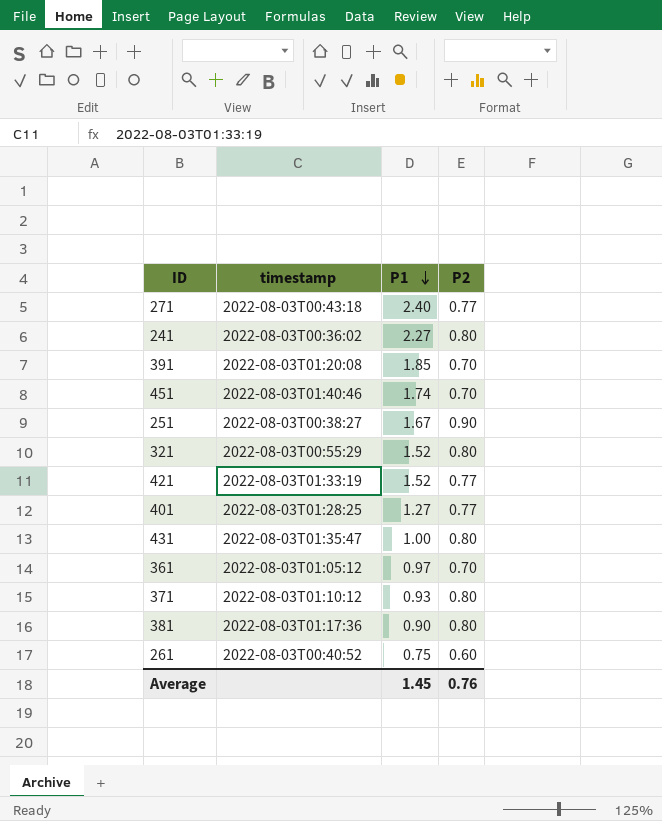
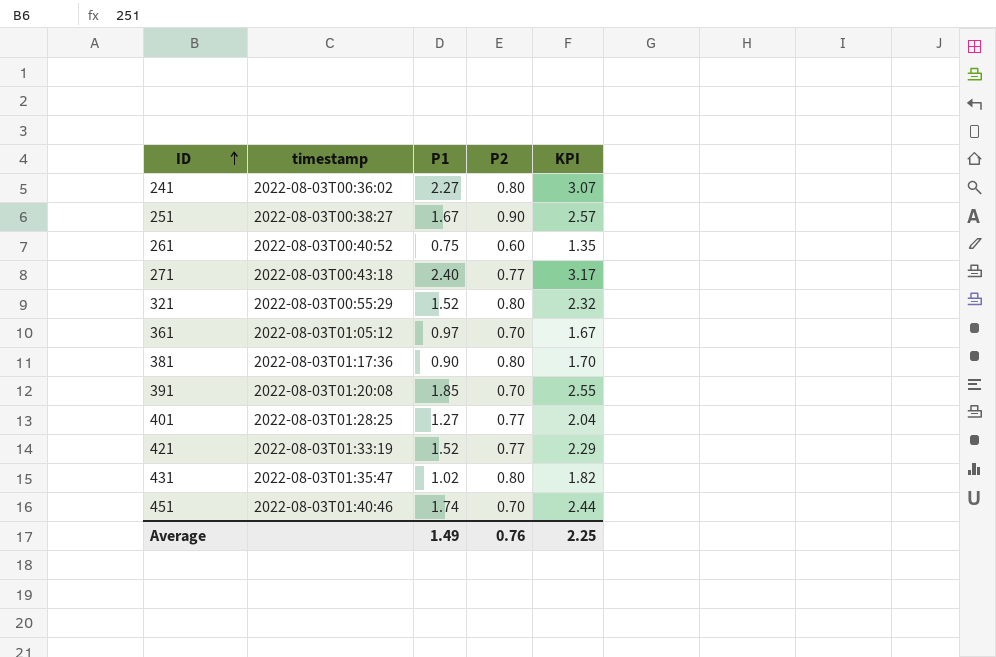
row order: P1 descending -> ID ascending
column KPI | formula: none -> [P1] + [P2]
row 371: 2022-08-03T01:10:12 | 0.93 | 0.80 -> none
431 | P1: 1.00 -> 1.02
Average | P1: 1.45 -> 1.49

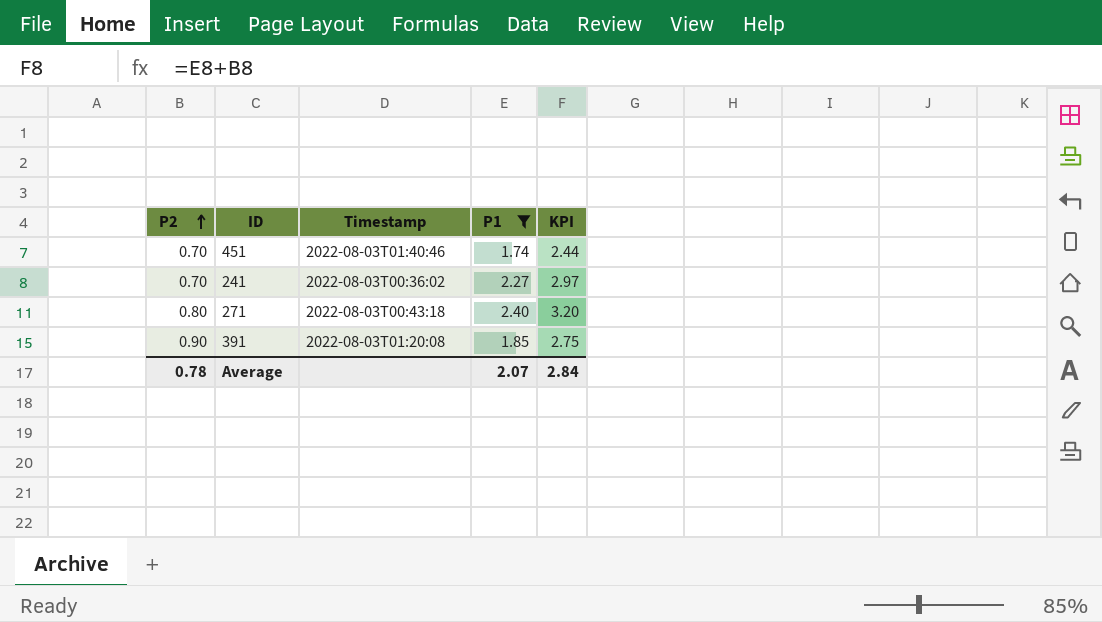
filter: none -> P1 >= 1.74
row order: ID ascending -> P2 ascending
column P2 | position: 4 -> 1
column name: timestamp -> Timestamp
241 | P2: 0.80 -> 0.70
241 | KPI: 3.07 -> 2.97
271 | P2: 0.77 -> 0.80
271 | KPI: 3.17 -> 3.20
391 | P2: 0.70 -> 0.90
391 | KPI: 2.55 -> 2.75
Average | P2: 0.76 -> 0.78
Average | P1: 1.49 -> 2.07
Average | KPI: 2.25 -> 2.84

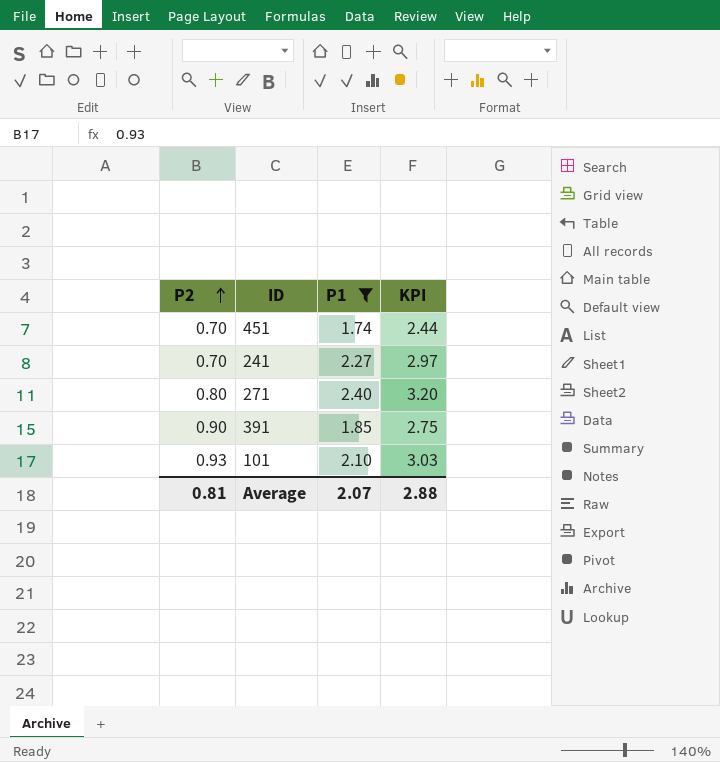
column Timestamp | position: 3 -> none
row 101: none -> 0.93 | 2.10 | 3.03
Average | P2: 0.78 -> 0.81
Average | KPI: 2.84 -> 2.88

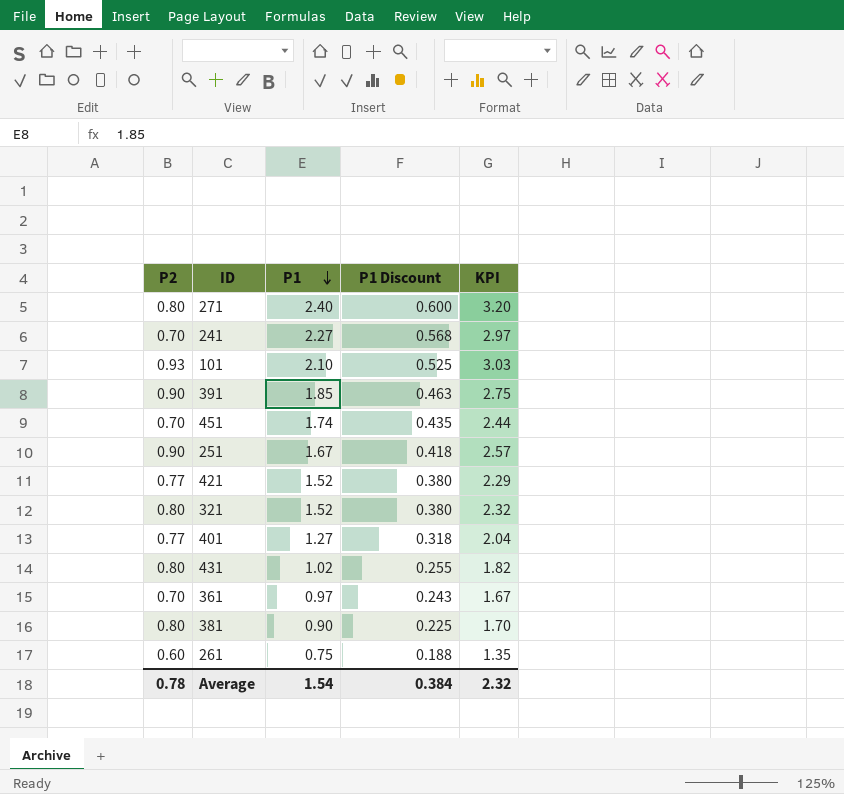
filter: P1 >= 1.74 -> none
row order: P2 ascending -> P1 descending
column P1 Discount | formula: none -> [P1] * 0.25
Average | P2: 0.81 -> 0.78
Average | P1: 2.07 -> 1.54
Average | KPI: 2.88 -> 2.32

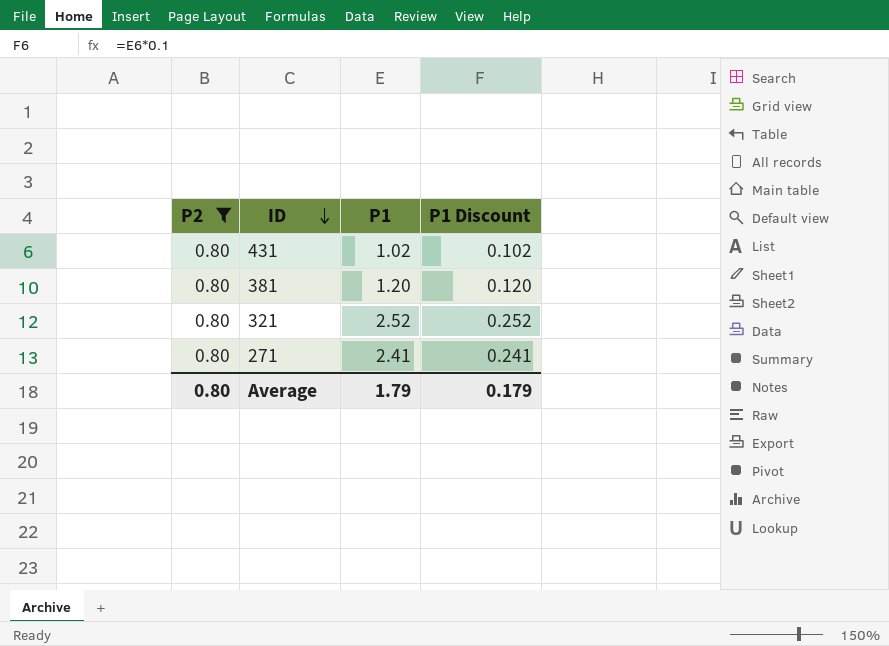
filter: none -> P2 = 0.80
row order: P1 descending -> ID descending
column KPI | formula: [P2] + [P1] -> none
column P1 Discount | formula: [P1] * 0.25 -> [P1] * 0.1
381 | P1: 0.90 -> 1.20
321 | P1: 1.52 -> 2.52
271 | P1: 2.40 -> 2.41
Average | P2: 0.78 -> 0.80
Average | P1: 1.54 -> 1.79
Average | P1 Discount: 0.384 -> 0.179

